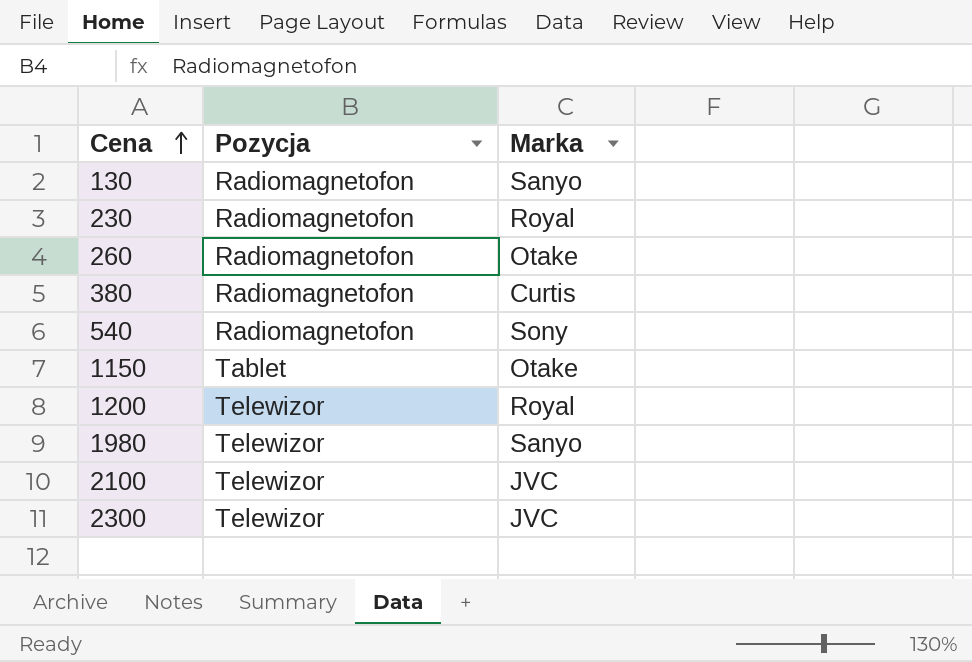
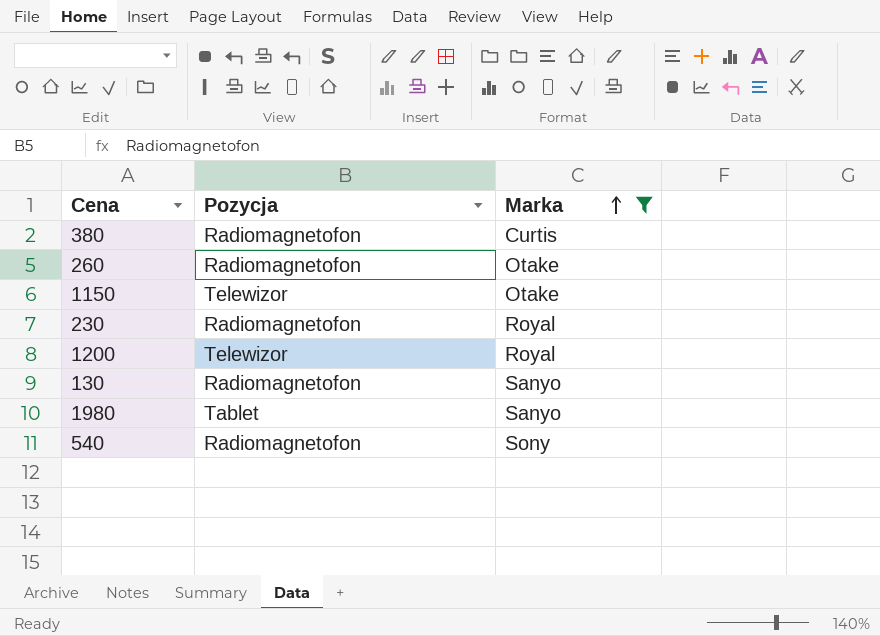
filter: none -> Marka != JVC
row order: Cena ascending -> Marka ascending
1150 | Pozycja: Tablet -> Telewizor
1980 | Pozycja: Telewizor -> Tablet

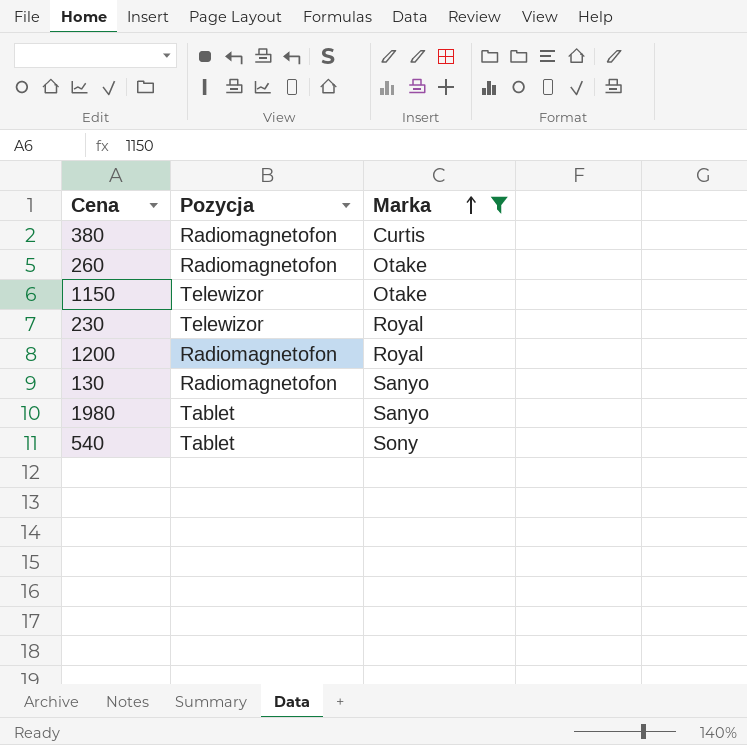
230 | Pozycja: Radiomagnetofon -> Telewizor
1200 | Pozycja: Telewizor -> Radiomagnetofon
540 | Pozycja: Radiomagnetofon -> Tablet

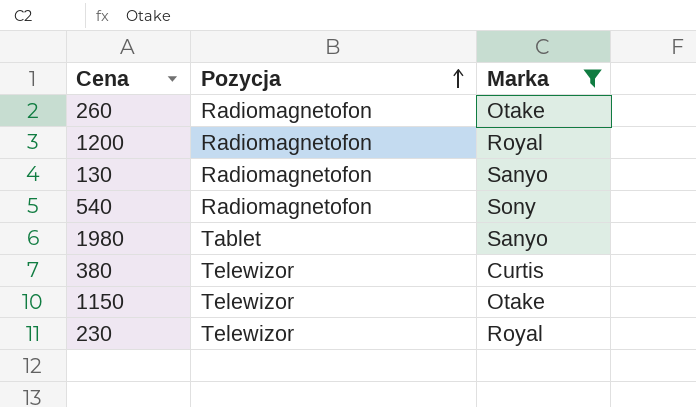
row order: Marka ascending -> Pozycja ascending
540 | Pozycja: Tablet -> Radiomagnetofon
380 | Pozycja: Radiomagnetofon -> Telewizor

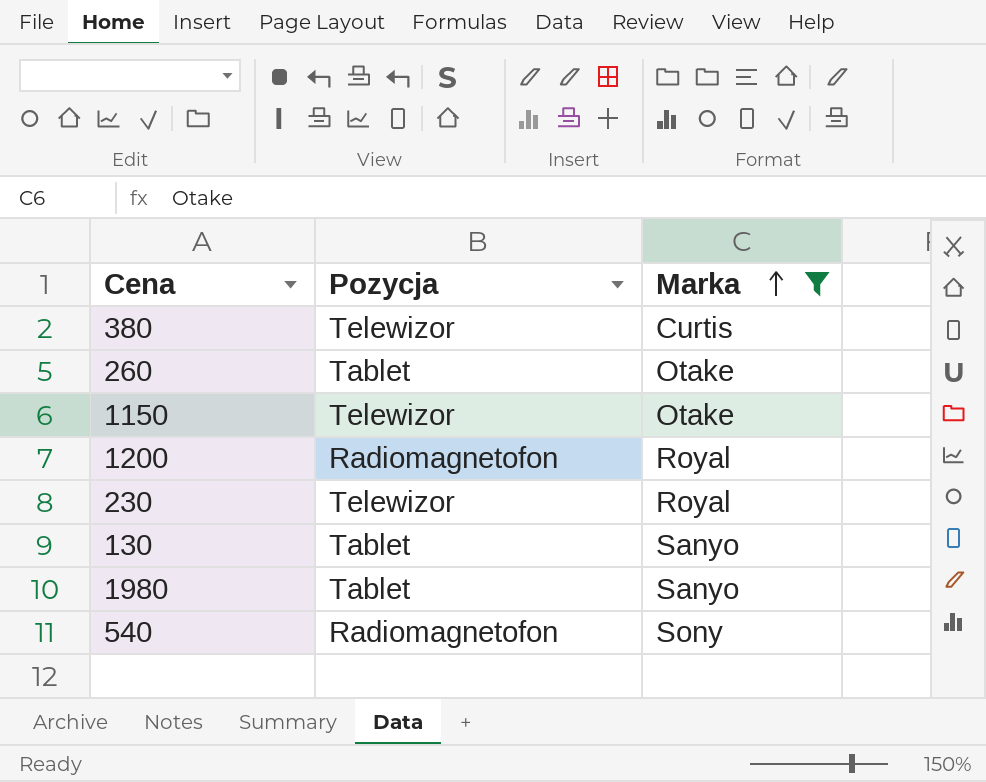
row order: Pozycja ascending -> Marka ascending
260 | Pozycja: Radiomagnetofon -> Tablet
130 | Pozycja: Radiomagnetofon -> Tablet

